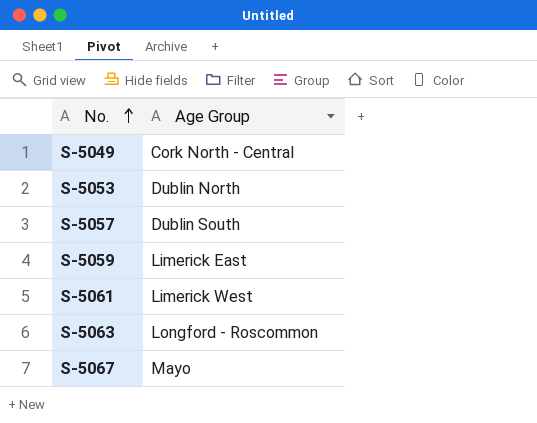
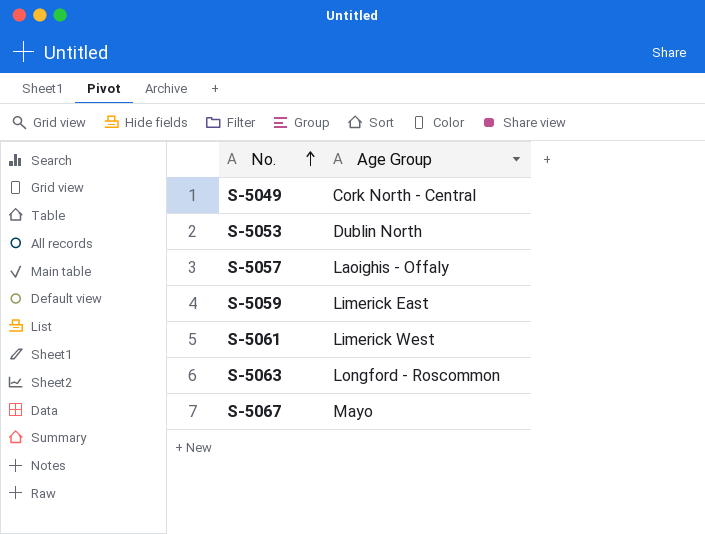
S-5057 | Age Group: Dublin South -> Laoighis - Offaly

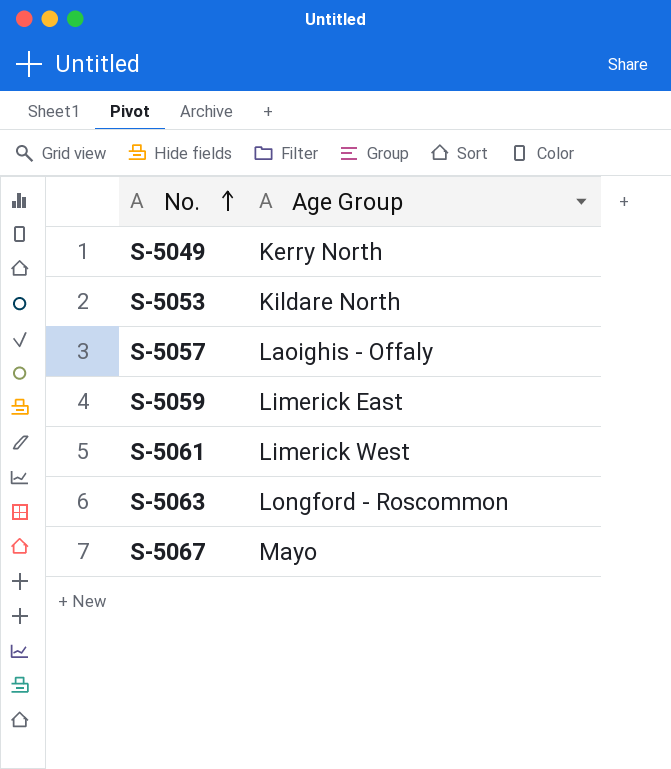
S-5049 | Age Group: Cork North - Central -> Kerry North
S-5053 | Age Group: Dublin North -> Kildare North

